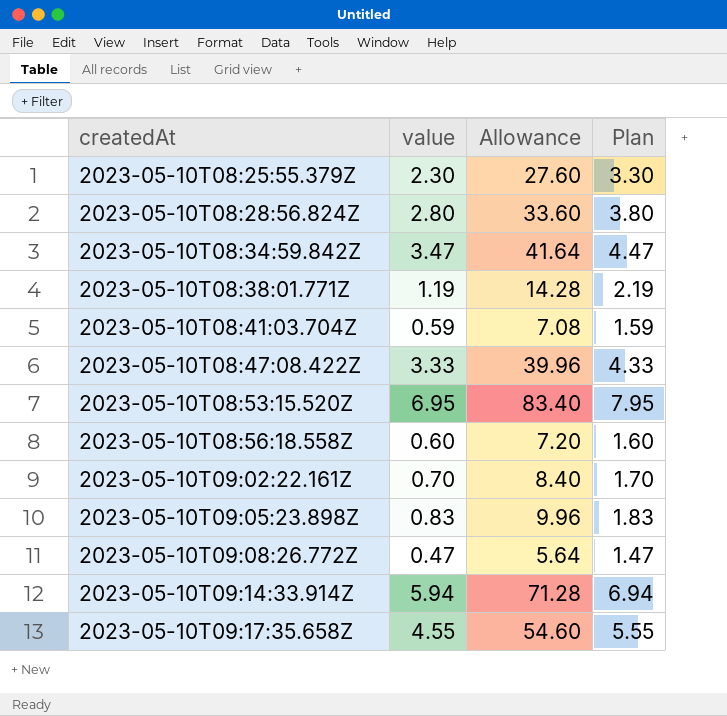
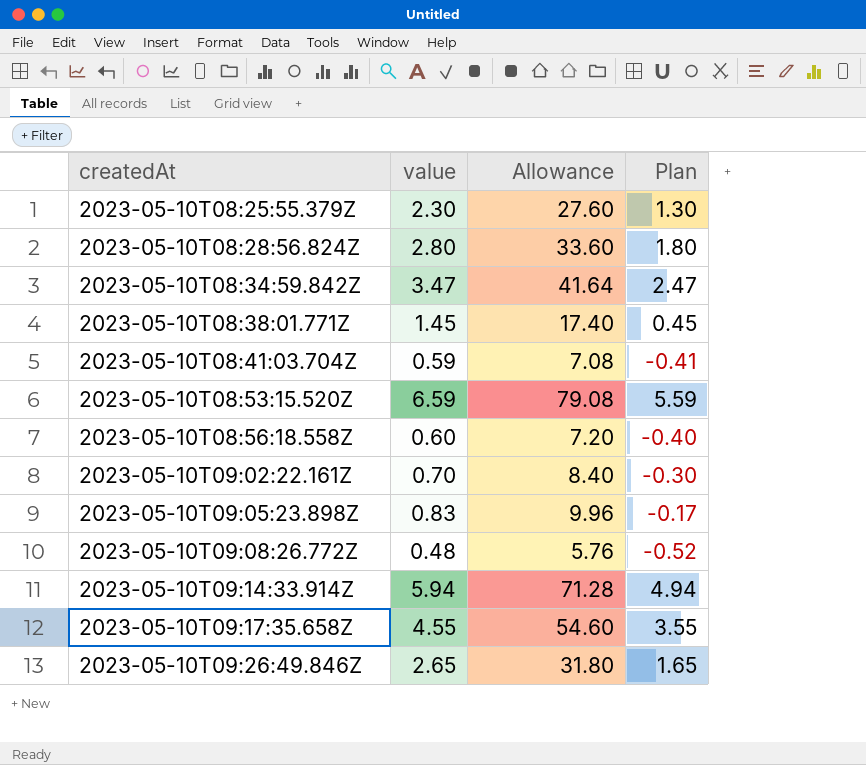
column Plan | formula: [value] + 1 -> [value] - 1
row 2023-05-10T08:47:08.422Z: 3.33 | 39.96 | 4.33 -> none
2023-05-10T08:38:01.771Z | value: 1.19 -> 1.45
2023-05-10T08:38:01.771Z | Allowance: 14.28 -> 17.40
2023-05-10T08:53:15.520Z | value: 6.95 -> 6.59
2023-05-10T08:53:15.520Z | Allowance: 83.40 -> 79.08
2023-05-10T09:08:26.772Z | value: 0.47 -> 0.48
2023-05-10T09:08:26.772Z | Allowance: 5.64 -> 5.76
row 2023-05-10T09:26:49.846Z: none -> 2.65 | 31.80 | 1.65

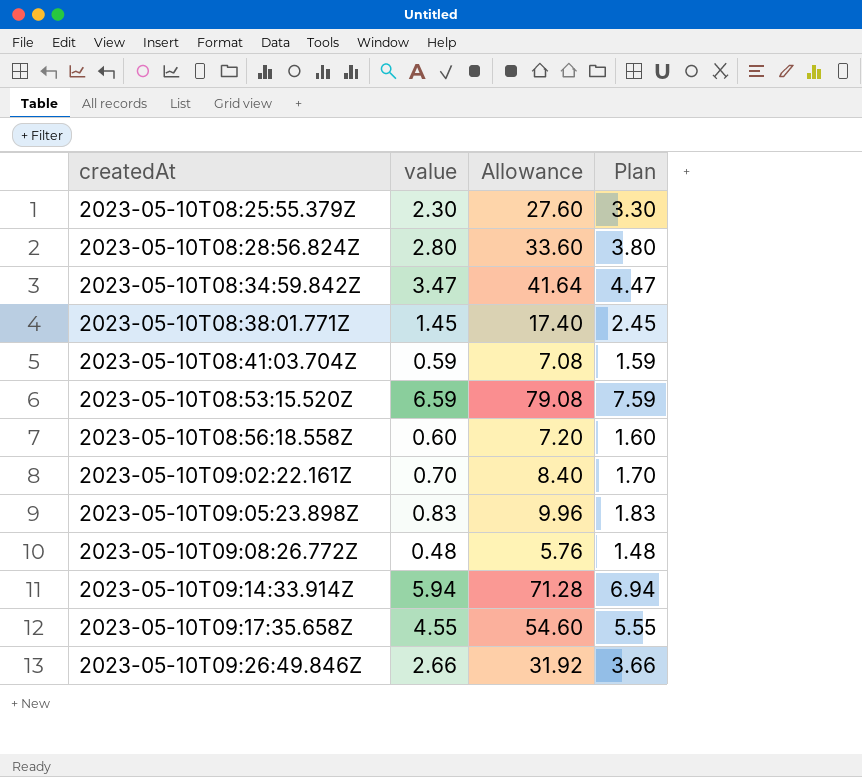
column Plan | formula: [value] - 1 -> [value] + 1
2023-05-10T09:26:49.846Z | value: 2.65 -> 2.66
2023-05-10T09:26:49.846Z | Allowance: 31.80 -> 31.92

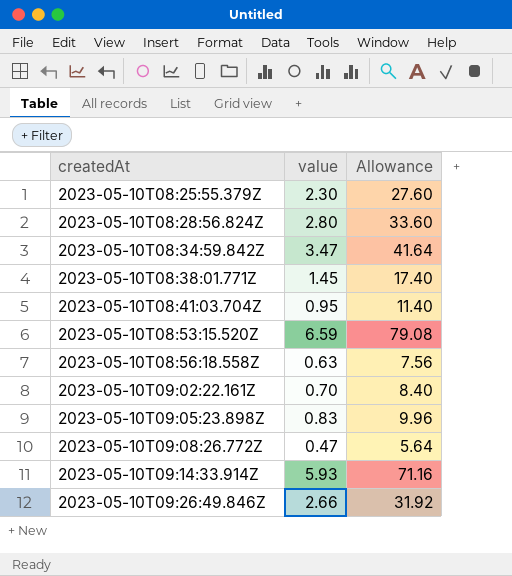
column Plan | formula: [value] + 1 -> none
row 2023-05-10T09:17:35.658Z: 4.55 | 54.60 | 5.55 -> none
2023-05-10T08:41:03.704Z | value: 0.59 -> 0.95
2023-05-10T08:41:03.704Z | Allowance: 7.08 -> 11.40
2023-05-10T08:56:18.558Z | value: 0.60 -> 0.63
2023-05-10T08:56:18.558Z | Allowance: 7.20 -> 7.56
2023-05-10T09:08:26.772Z | value: 0.48 -> 0.47
2023-05-10T09:08:26.772Z | Allowance: 5.76 -> 5.64
2023-05-10T09:14:33.914Z | value: 5.94 -> 5.93
2023-05-10T09:14:33.914Z | Allowance: 71.28 -> 71.16

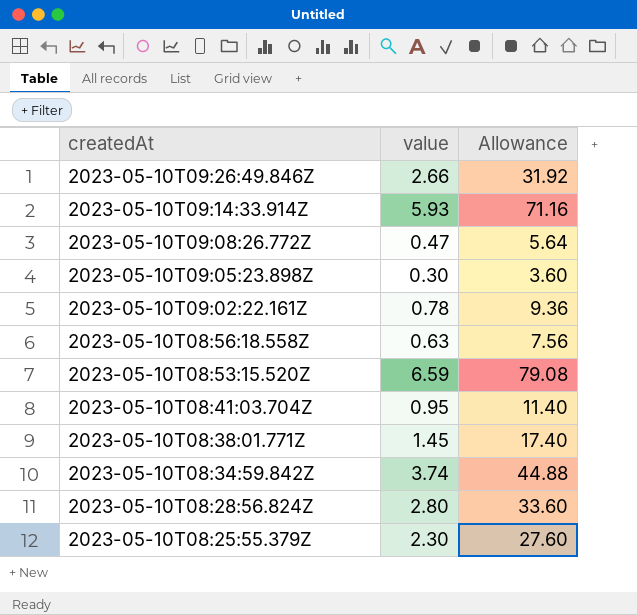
row order: createdAt ascending -> createdAt descending
2023-05-10T09:05:23.898Z | value: 0.83 -> 0.30
2023-05-10T09:05:23.898Z | Allowance: 9.96 -> 3.60
2023-05-10T09:02:22.161Z | value: 0.70 -> 0.78
2023-05-10T09:02:22.161Z | Allowance: 8.40 -> 9.36
2023-05-10T08:34:59.842Z | value: 3.47 -> 3.74
2023-05-10T08:34:59.842Z | Allowance: 41.64 -> 44.88

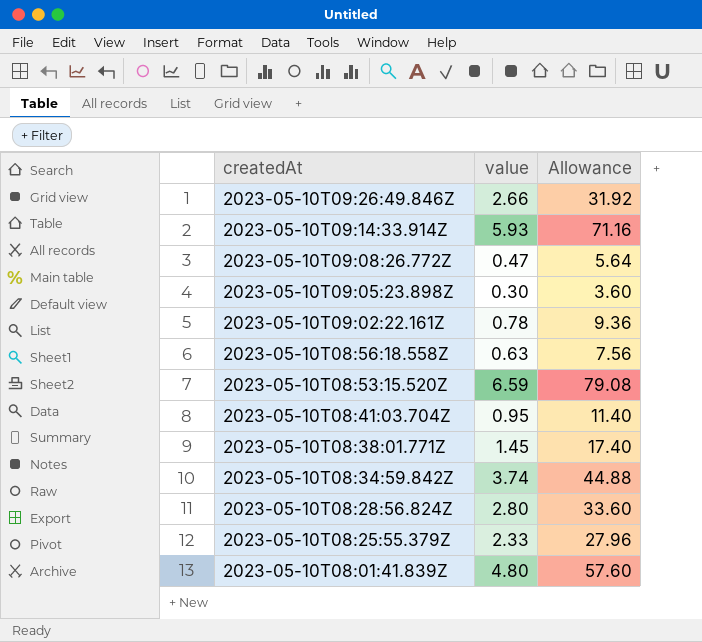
2023-05-10T08:25:55.379Z | value: 2.30 -> 2.33
2023-05-10T08:25:55.379Z | Allowance: 27.60 -> 27.96
row 2023-05-10T08:01:41.839Z: none -> 4.80 | 57.60

